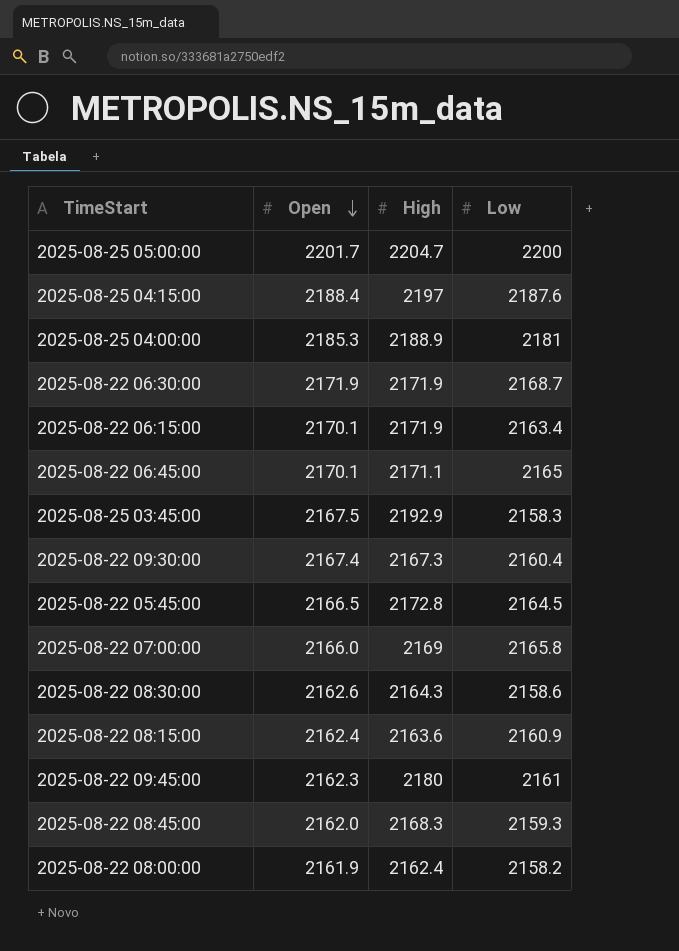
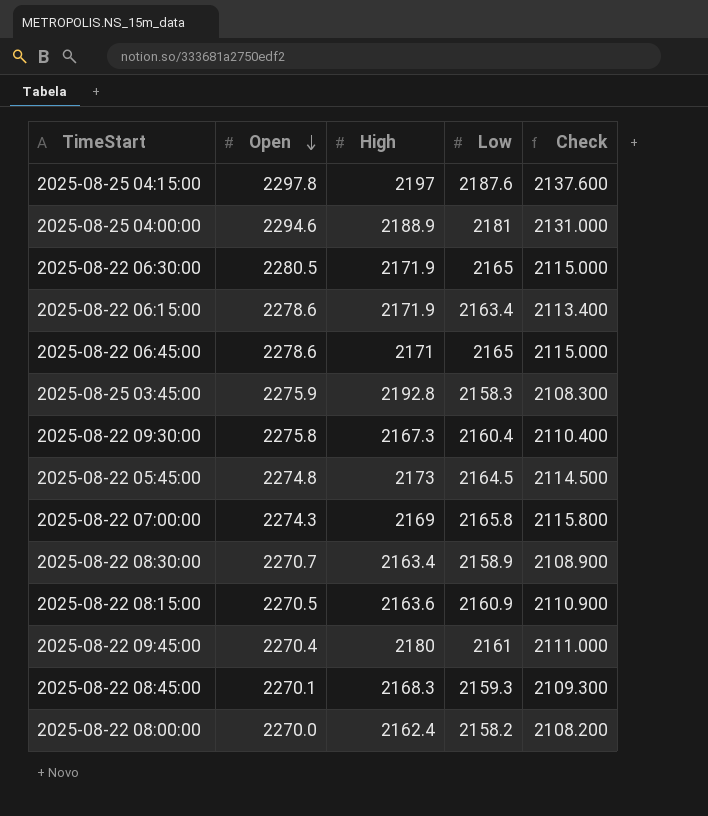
column Check | formula: none -> [Low] - 50
row 2025-08-25 05:00:00: 2201.7 | 2204.7 | 2200 -> none
2025-08-25 04:15:00 | Open: 2188.4 -> 2297.8
2025-08-25 04:00:00 | Open: 2185.3 -> 2294.6
2025-08-22 06:30:00 | Open: 2171.9 -> 2280.5
2025-08-22 06:30:00 | Low: 2168.7 -> 2165
2025-08-22 06:15:00 | Open: 2170.1 -> 2278.6
2025-08-22 06:45:00 | Open: 2170.1 -> 2278.6
2025-08-22 06:45:00 | High: 2171.1 -> 2171
2025-08-25 03:45:00 | Open: 2167.5 -> 2275.9
2025-08-25 03:45:00 | High: 2192.9 -> 2192.8
2025-08-22 09:30:00 | Open: 2167.4 -> 2275.8
2025-08-22 05:45:00 | Open: 2166.5 -> 2274.8
2025-08-22 05:45:00 | High: 2172.8 -> 2173
2025-08-22 07:00:00 | Open: 2166.0 -> 2274.3
2025-08-22 08:30:00 | Open: 2162.6 -> 2270.7
2025-08-22 08:30:00 | High: 2164.3 -> 2163.4
2025-08-22 08:30:00 | Low: 2158.6 -> 2158.9
2025-08-22 08:15:00 | Open: 2162.4 -> 2270.5
2025-08-22 09:45:00 | Open: 2162.3 -> 2270.4
2025-08-22 08:45:00 | Open: 2162.0 -> 2270.1
2025-08-22 08:00:00 | Open: 2161.9 -> 2270.0

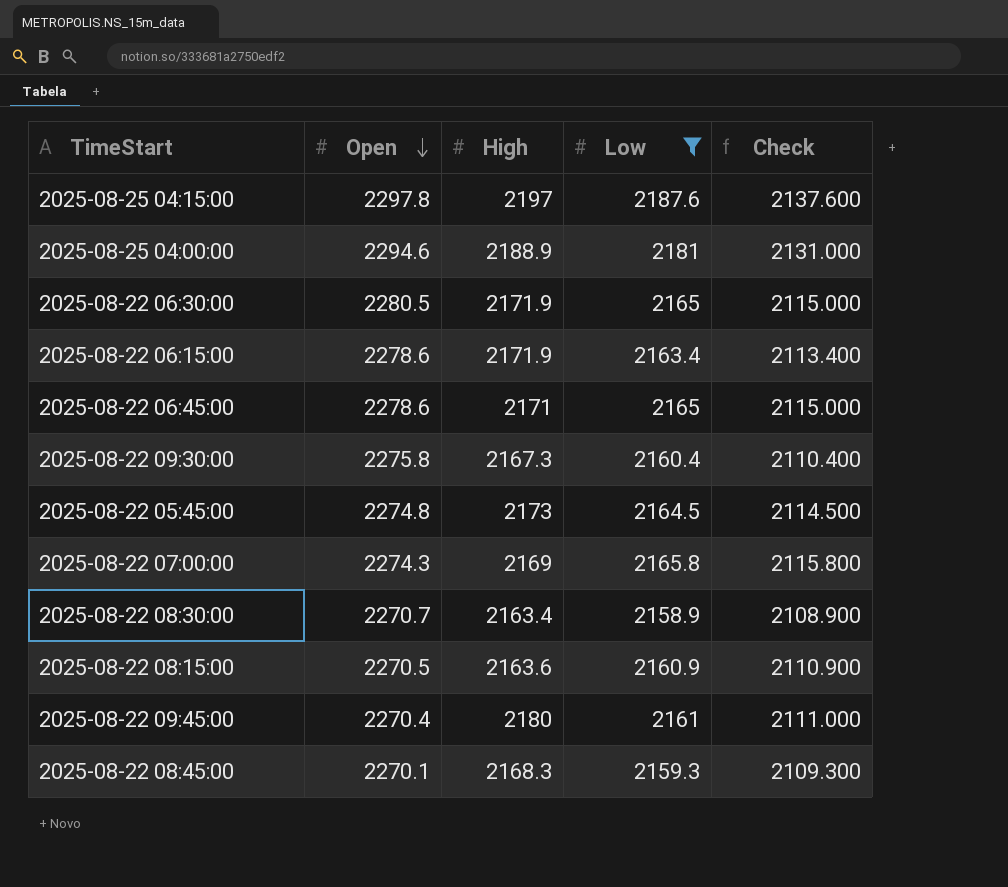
filter: none -> Low >= 2158.9

